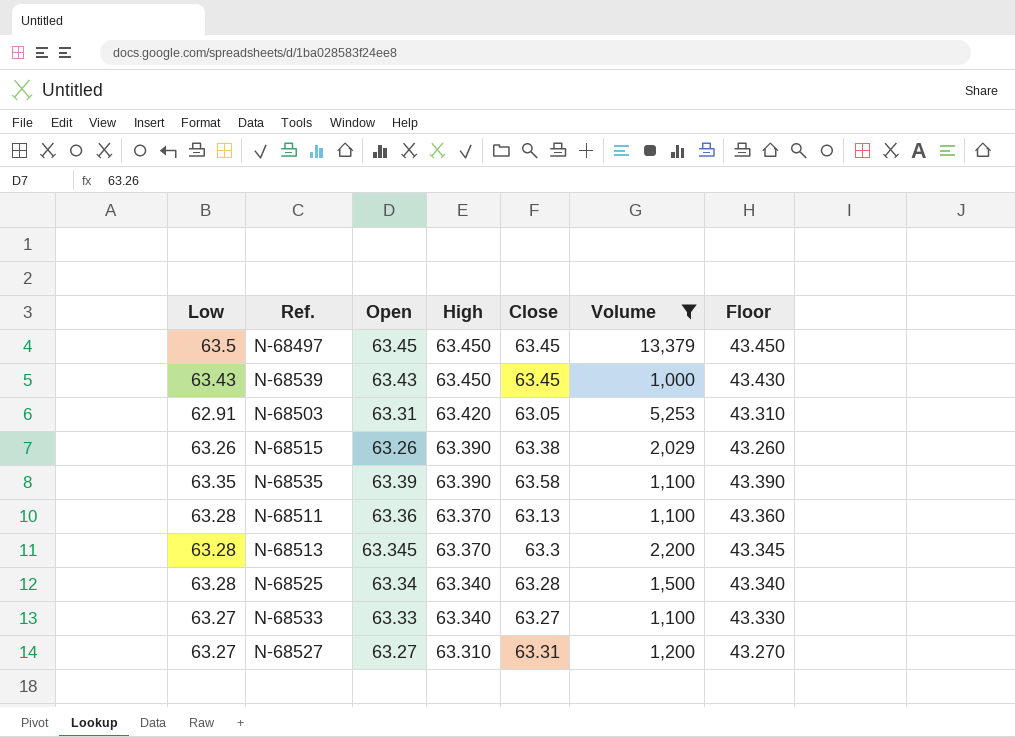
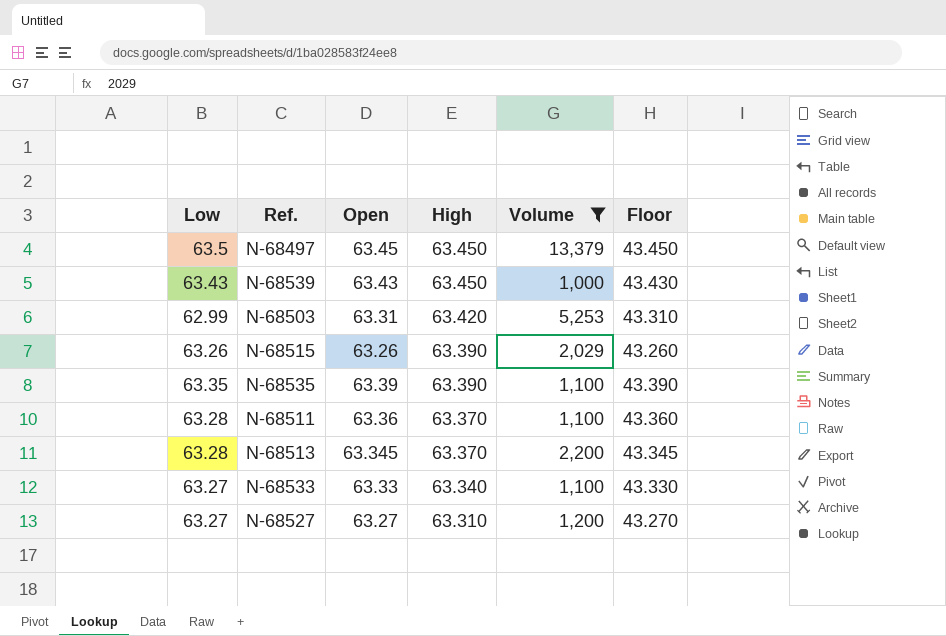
column Close | position: 5 -> none
row N-68525: 63.28 | 63.34 | 63.340 | 63.28 | 1,500 | 43.340 -> none
N-68503 | Low: 62.91 -> 62.99

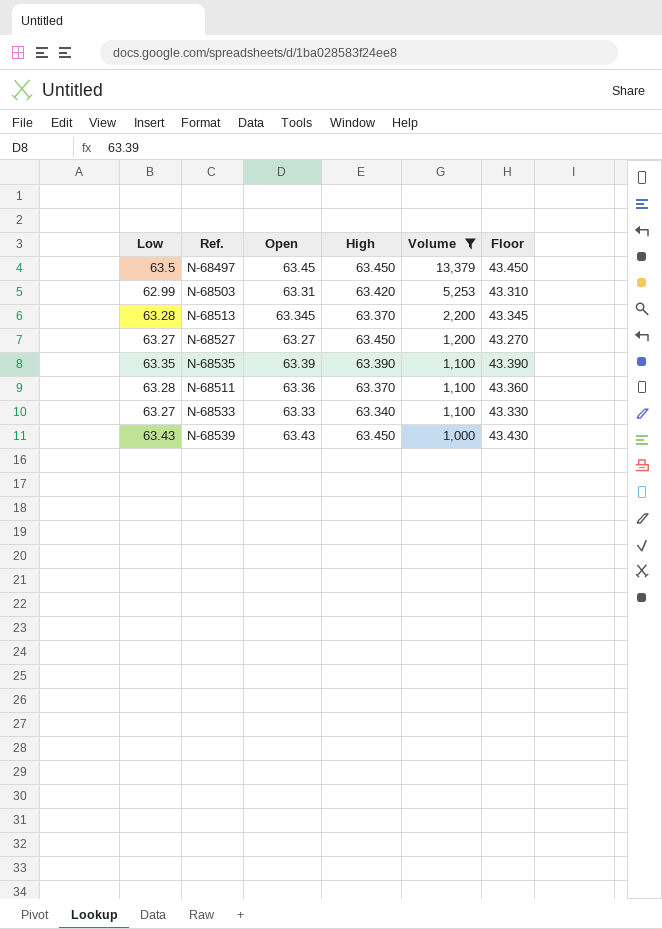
row order: High descending -> Volume descending
row N-68515: 63.26 | 63.26 | 63.390 | 2,029 | 43.260 -> none
N-68527 | High: 63.310 -> 63.450

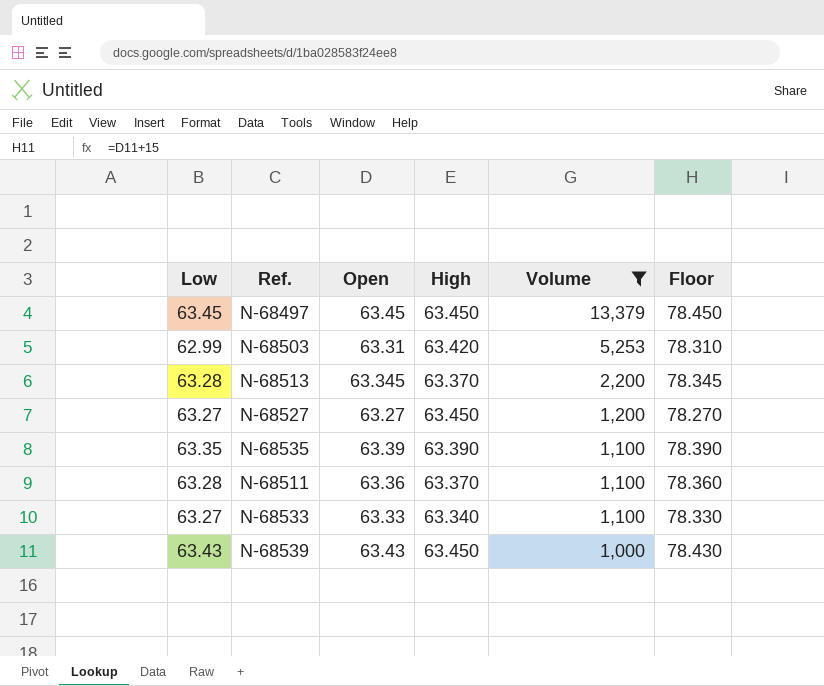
column Floor | formula: [Open] - 20 -> [Open] + 15
N-68497 | Low: 63.5 -> 63.45

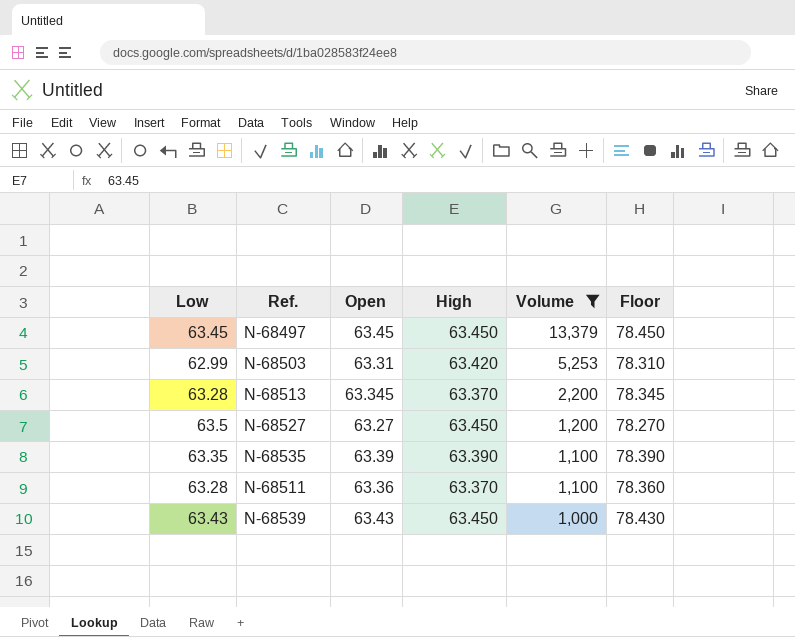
row N-68533: 63.27 | 63.33 | 63.340 | 1,100 | 78.330 -> none
N-68527 | Low: 63.27 -> 63.5

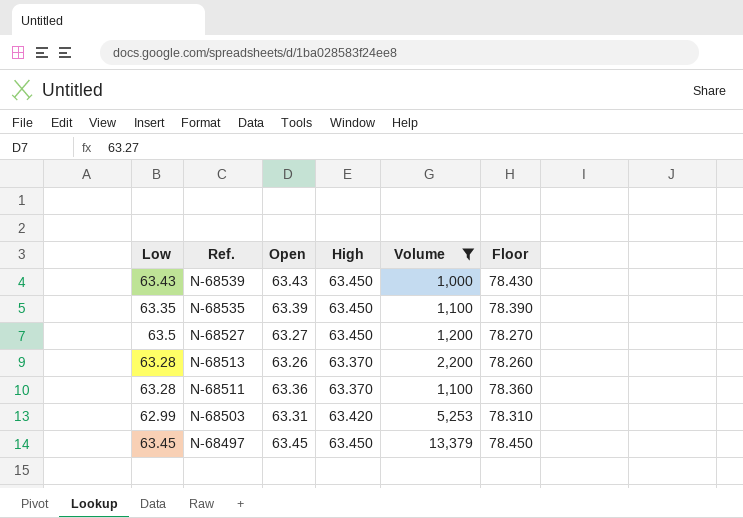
row order: Volume descending -> Ref. descending
N-68535 | High: 63.390 -> 63.450
N-68513 | Open: 63.345 -> 63.26
N-68513 | Floor: 78.345 -> 78.260

